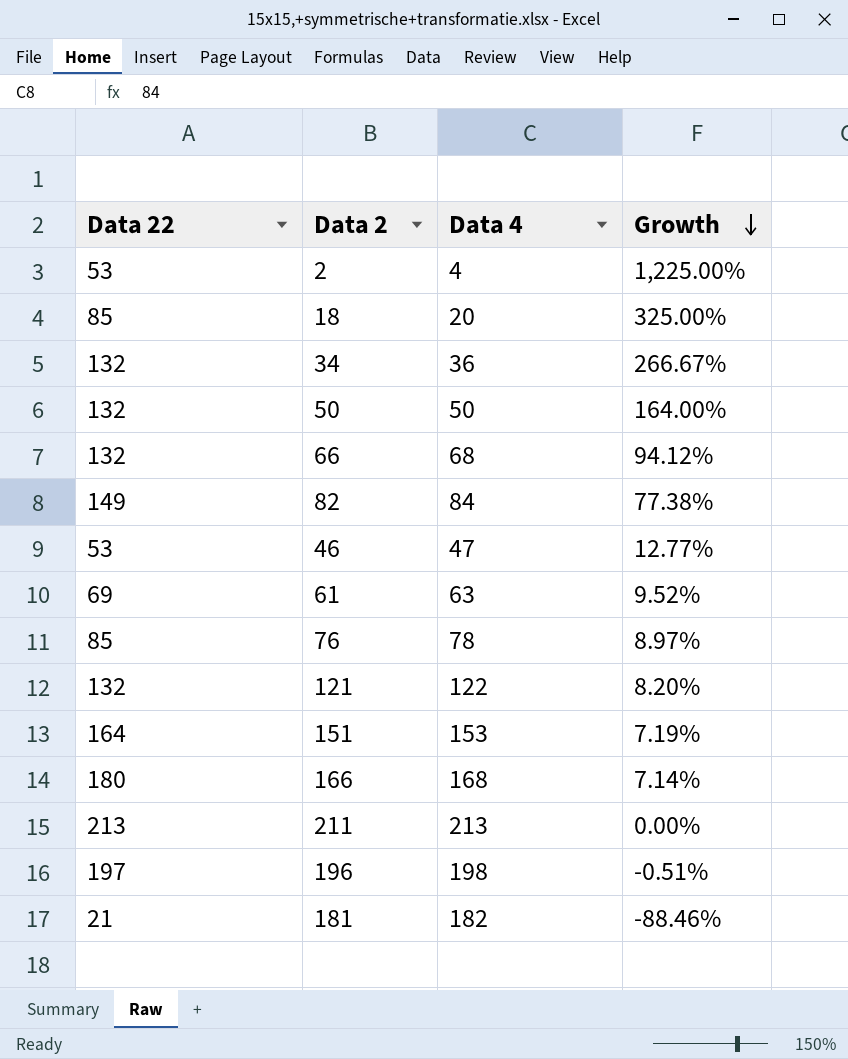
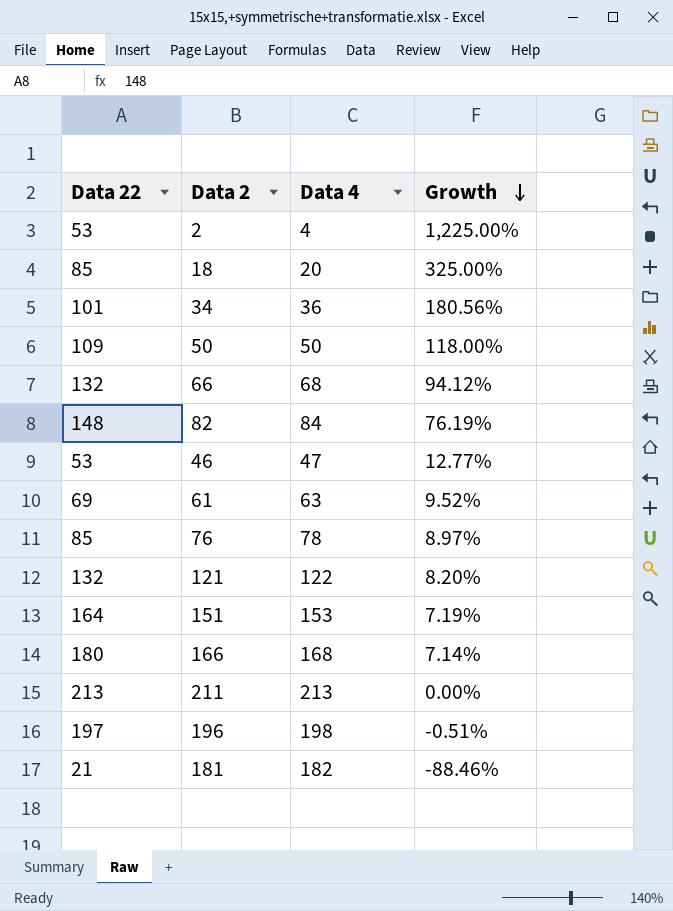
34 | Data 22: 132 -> 101
34 | Growth: 266.67% -> 180.56%
50 | Data 22: 132 -> 109
50 | Growth: 164.00% -> 118.00%
82 | Data 22: 149 -> 148
82 | Growth: 77.38% -> 76.19%

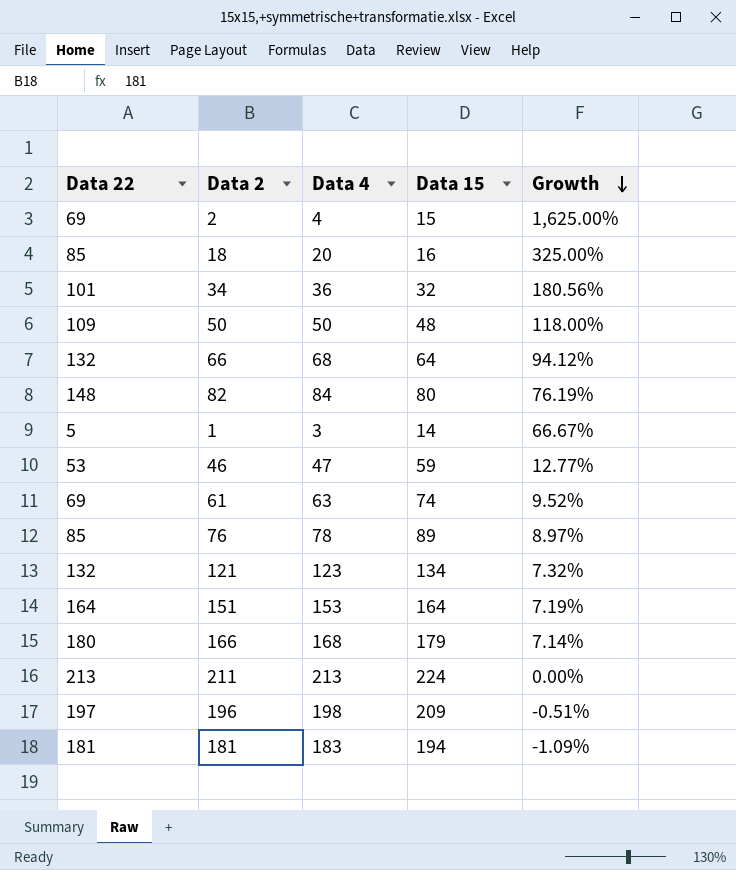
column Data 15 | position: none -> 4
2 | Data 22: 53 -> 69
2 | Growth: 1,225.00% -> 1,625.00%
row 1: none -> 5 | 3 | 14 | 66.67%
121 | Data 4: 122 -> 123
121 | Growth: 8.20% -> 7.32%
181 | Data 22: 21 -> 181
181 | Data 4: 182 -> 183
181 | Growth: -88.46% -> -1.09%

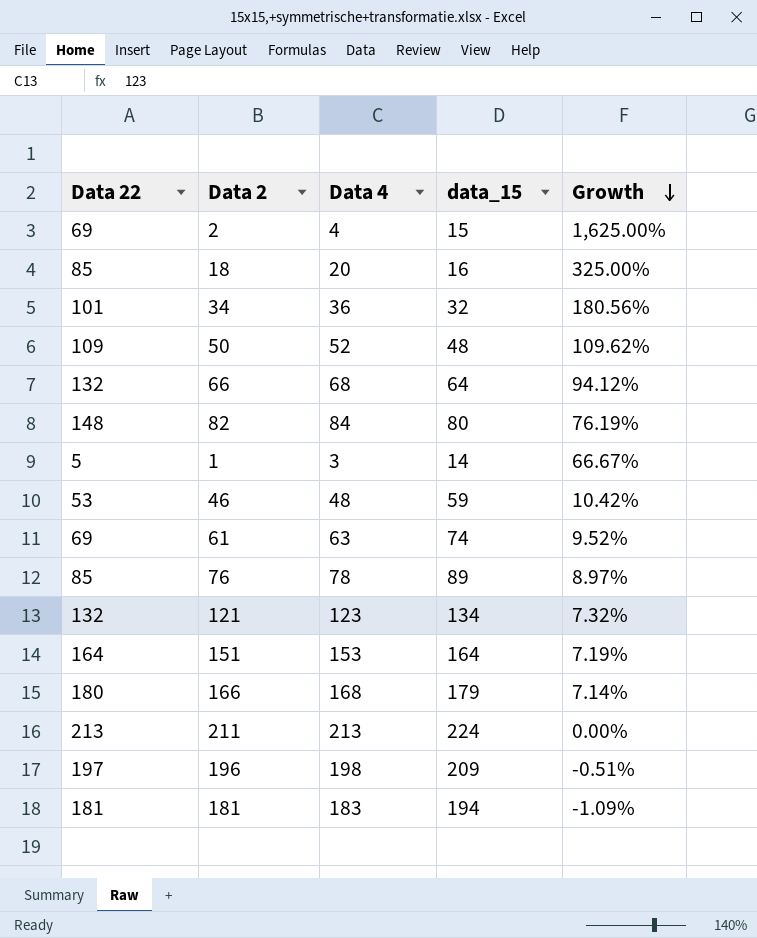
column name: Data 15 -> data_15
50 | Data 4: 50 -> 52
50 | Growth: 118.00% -> 109.62%
46 | Data 4: 47 -> 48
46 | Growth: 12.77% -> 10.42%

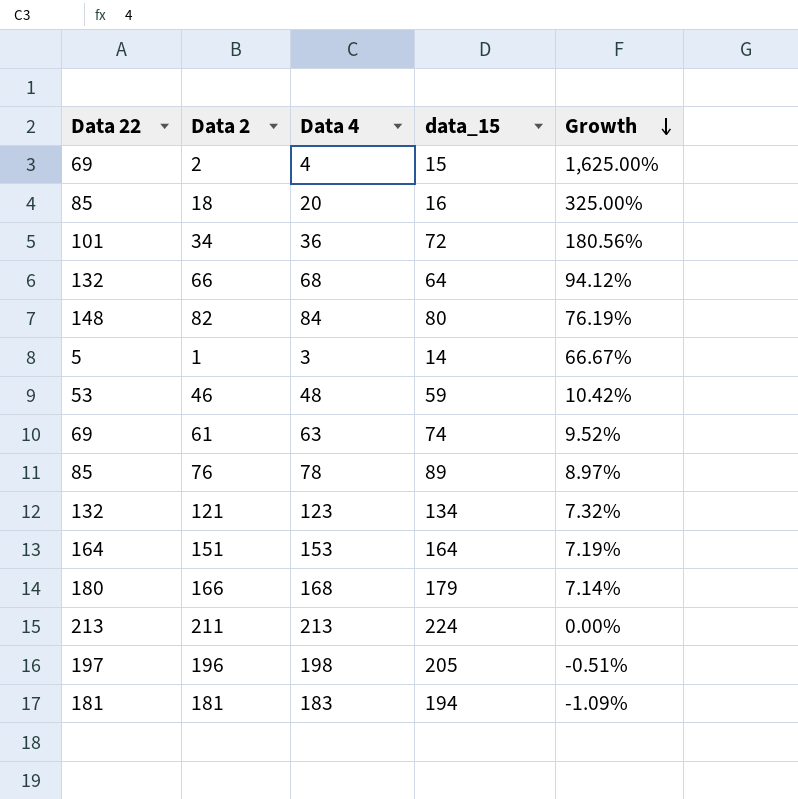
row 50: 109 | 52 | 48 | 109.62% -> none
34 | data_15: 32 -> 72
196 | data_15: 209 -> 205

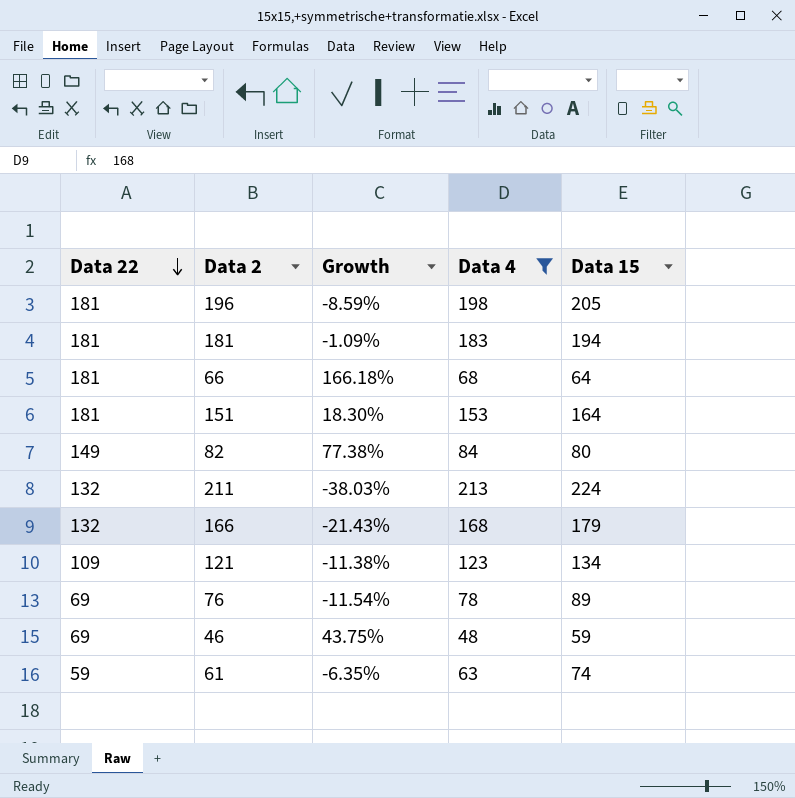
filter: none -> Data 4 >= 48
row order: Growth descending -> Data 22 descending
column Growth | position: 5 -> 3
column name: data_15 -> Data 15
196 | Data 22: 197 -> 181
196 | Growth: -0.51% -> -8.59%
66 | Data 22: 132 -> 181
66 | Growth: 94.12% -> 166.18%
151 | Data 22: 164 -> 181
151 | Growth: 7.19% -> 18.30%
82 | Data 22: 148 -> 149
82 | Growth: 76.19% -> 77.38%
211 | Data 22: 213 -> 132
211 | Growth: 0.00% -> -38.03%
166 | Data 22: 180 -> 132
166 | Growth: 7.14% -> -21.43%
121 | Data 22: 132 -> 109
121 | Growth: 7.32% -> -11.38%
76 | Data 22: 85 -> 69
76 | Growth: 8.97% -> -11.54%
46 | Data 22: 53 -> 69
46 | Growth: 10.42% -> 43.75%
61 | Data 22: 69 -> 59
61 | Growth: 9.52% -> -6.35%

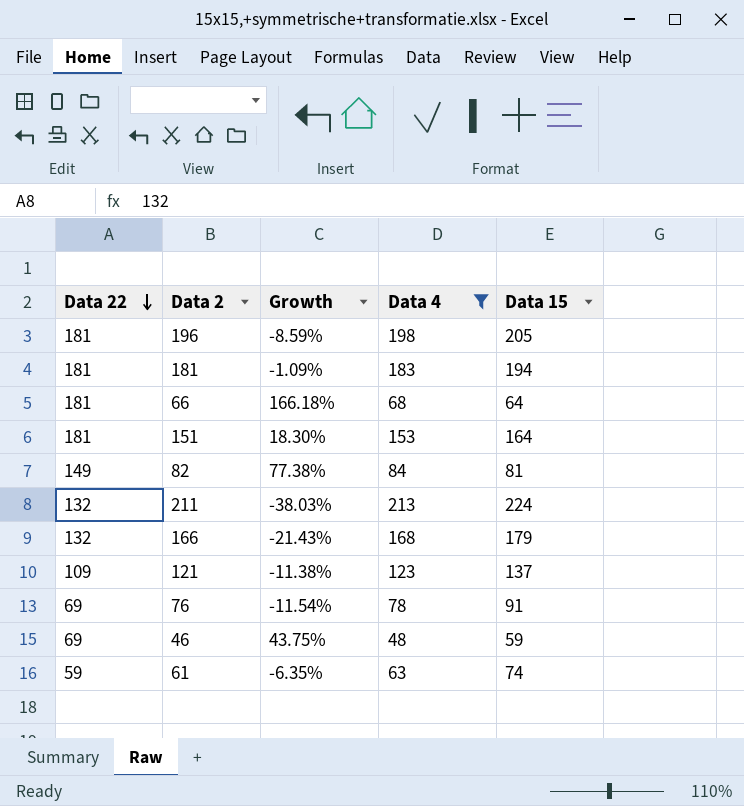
82 | Data 15: 80 -> 81
121 | Data 15: 134 -> 137
76 | Data 15: 89 -> 91

